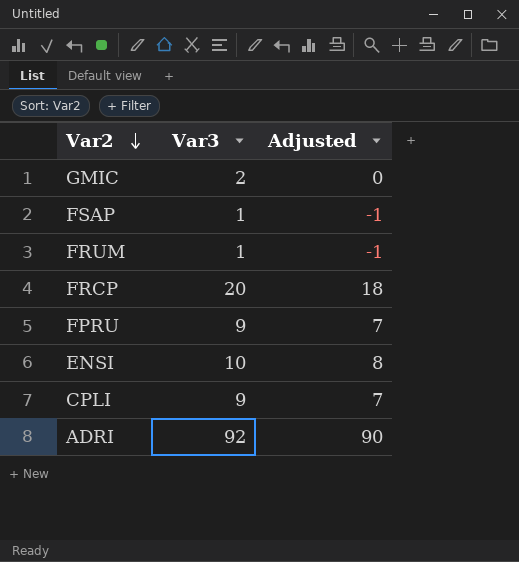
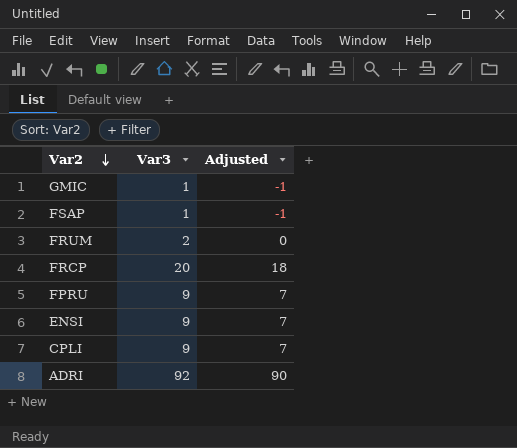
GMIC | Var3: 2 -> 1
GMIC | Adjusted: 0 -> -1
FRUM | Var3: 1 -> 2
FRUM | Adjusted: -1 -> 0
ENSI | Var3: 10 -> 9
ENSI | Adjusted: 8 -> 7

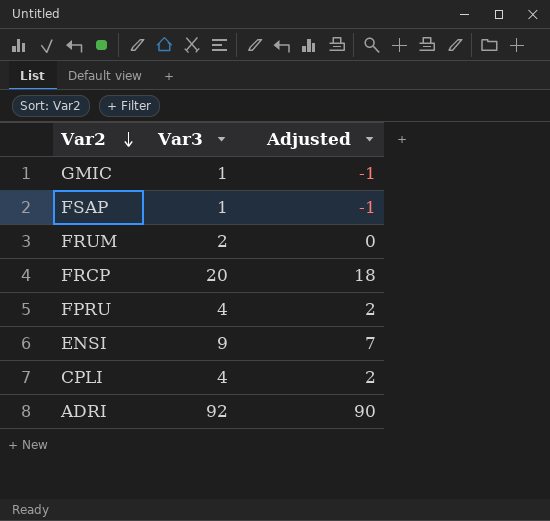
FPRU | Var3: 9 -> 4
FPRU | Adjusted: 7 -> 2
CPLI | Var3: 9 -> 4
CPLI | Adjusted: 7 -> 2

